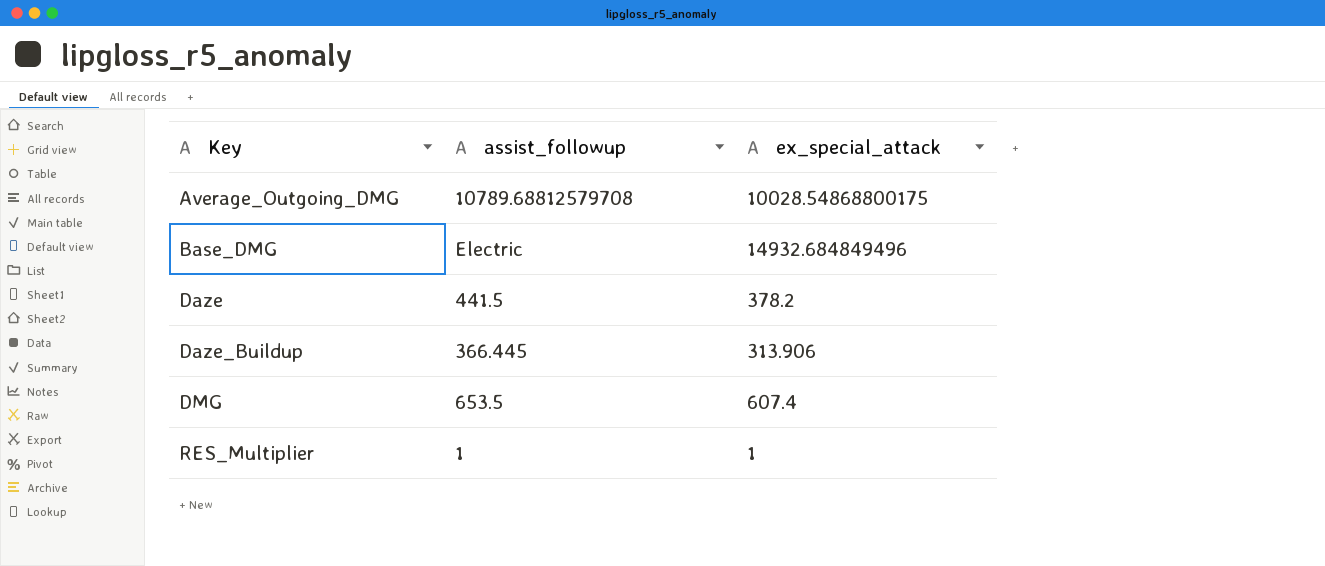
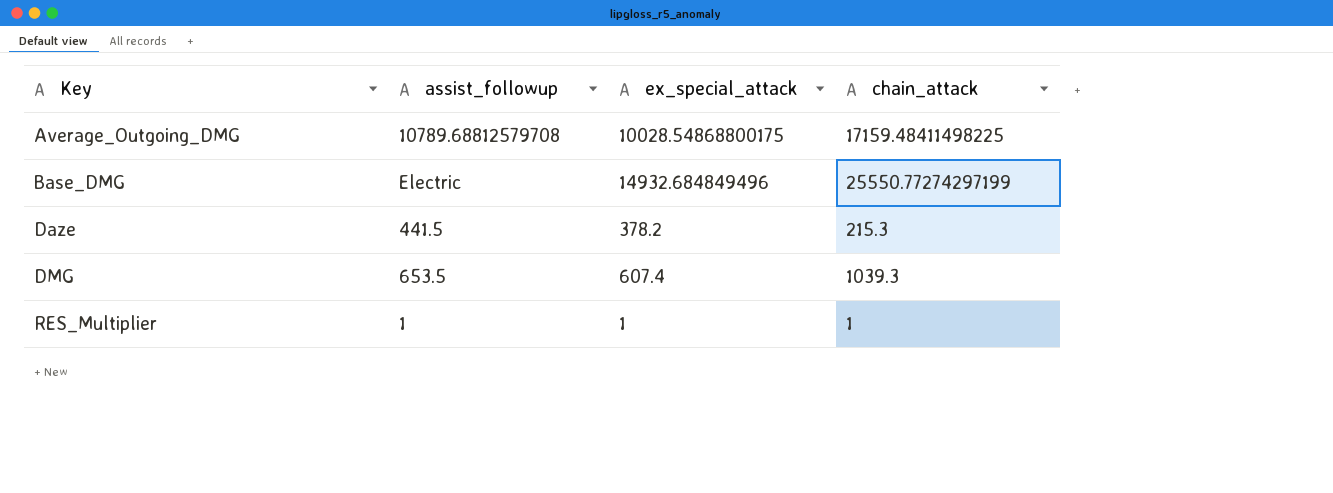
column chain_attack | position: none -> 4
row Daze_Buildup: 366.445 | 313.906 -> none

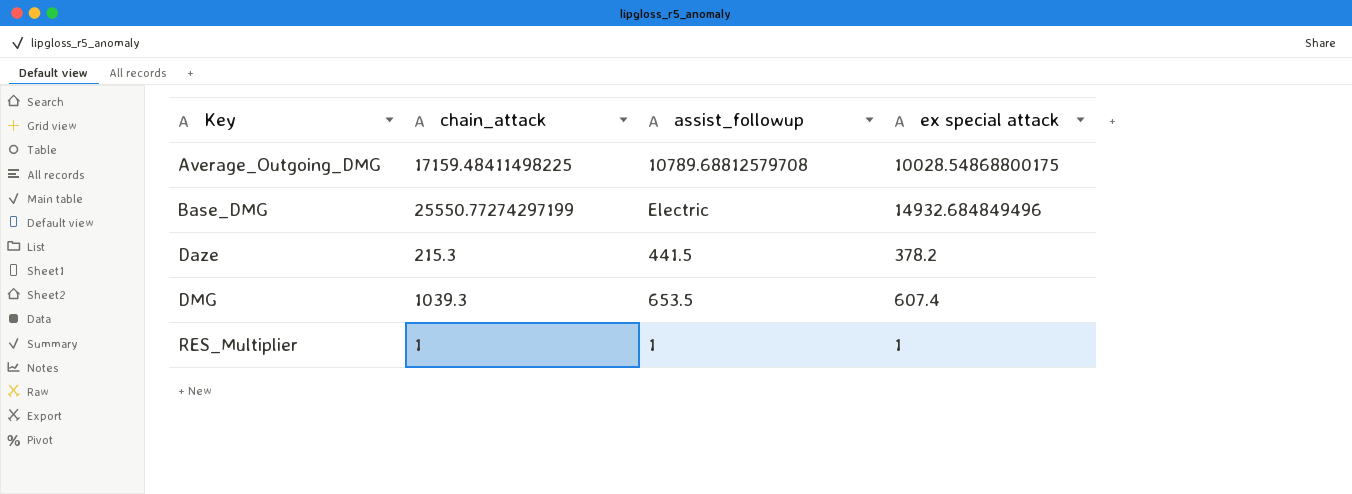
column chain_attack | position: 4 -> 2
column name: ex_special_attack -> ex special attack

